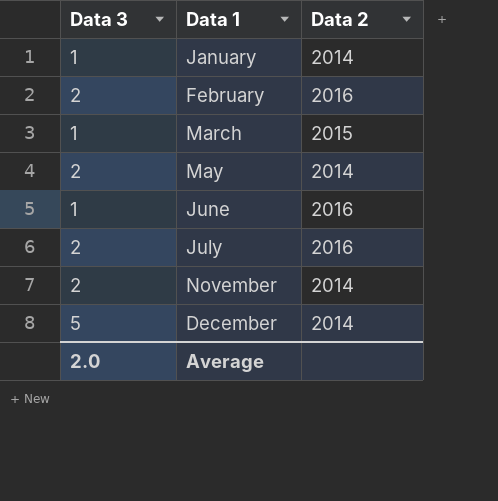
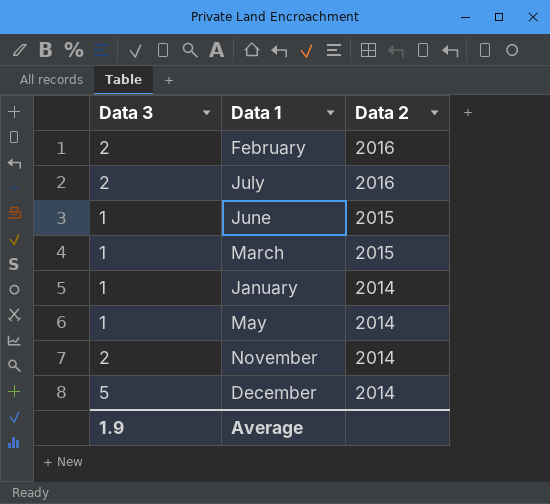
row order: Data 1 ascending -> Data 2 descending
June | Data 2: 2016 -> 2015
May | Data 3: 2 -> 1
Average | Data 3: 2.0 -> 1.9

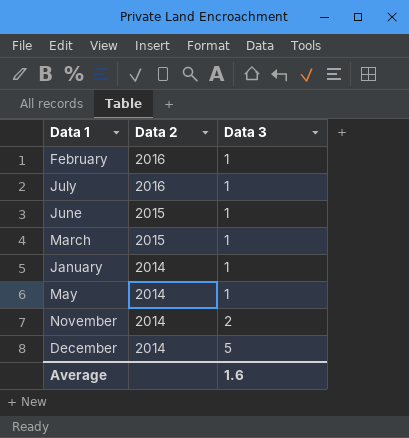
column Data 3 | position: 1 -> 3
February | Data 3: 2 -> 1
July | Data 3: 2 -> 1
Average | Data 3: 1.9 -> 1.6

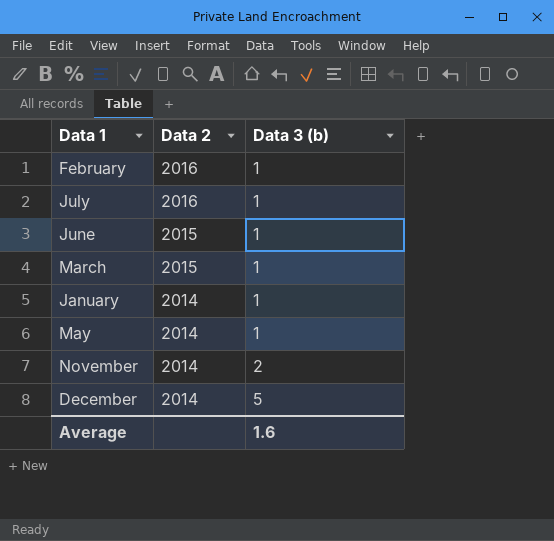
column name: Data 3 -> Data 3 (b)

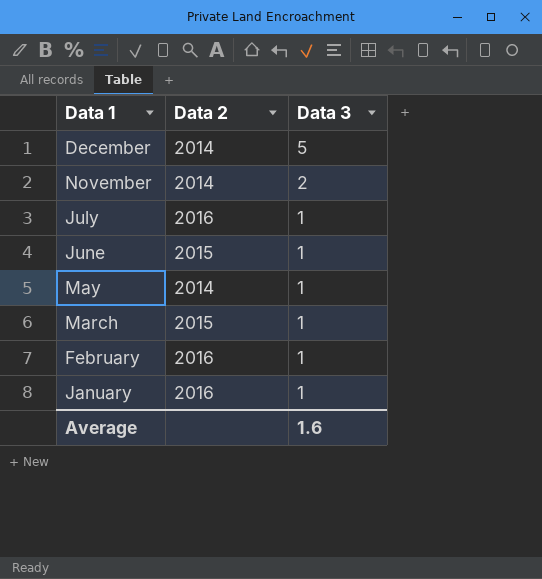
row order: Data 2 descending -> Data 1 descending
column name: Data 3 (b) -> Data 3
January | Data 2: 2014 -> 2016

